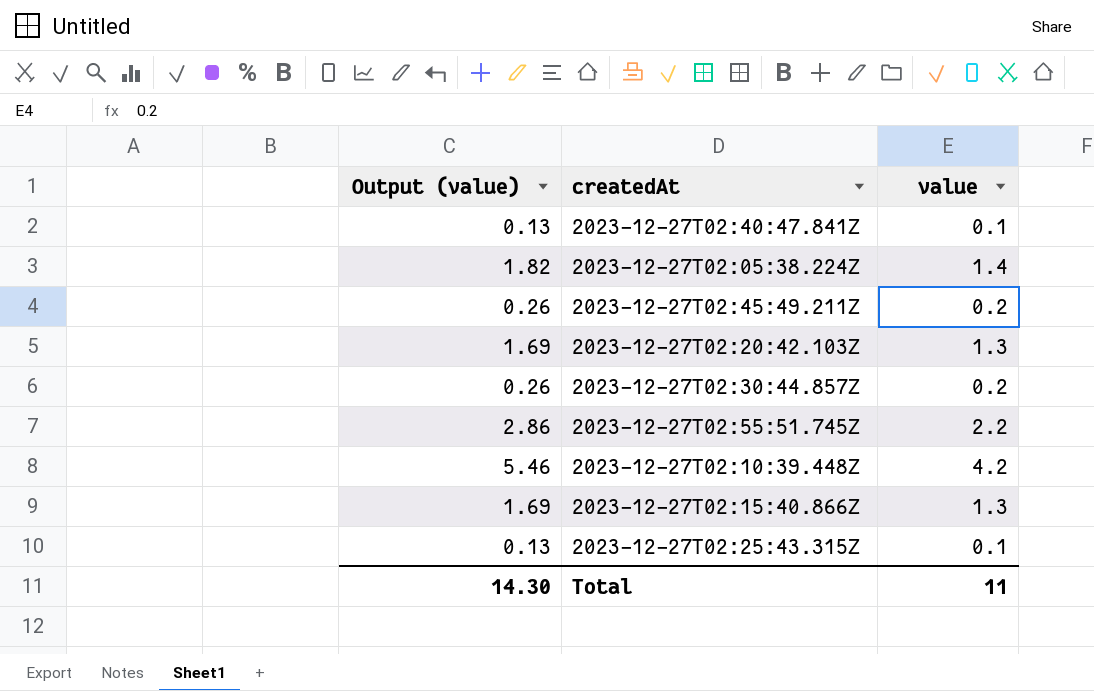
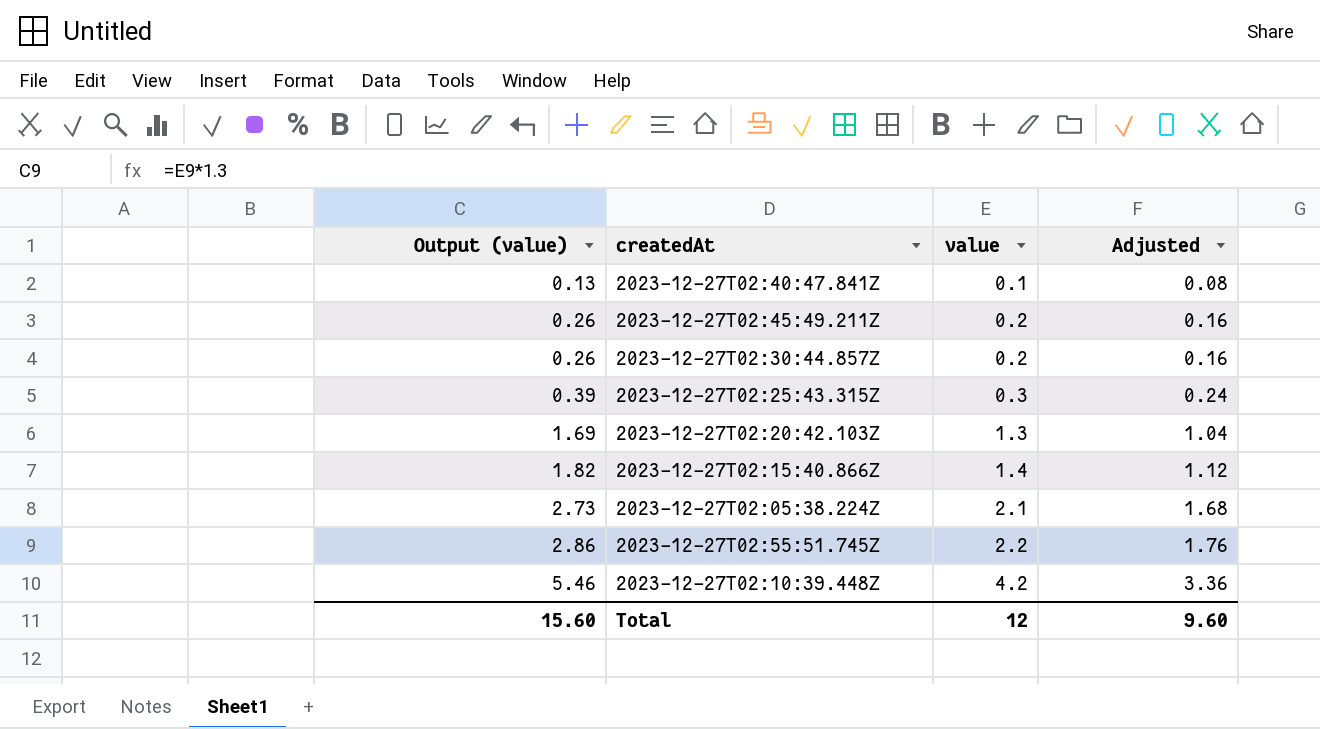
row order: none -> Output (value) ascending
column Adjusted | formula: none -> [value] * 0.8
2023-12-27T02:25:43.315Z | Output (value): 0.13 -> 0.39
2023-12-27T02:25:43.315Z | value: 0.1 -> 0.3
2023-12-27T02:15:40.866Z | Output (value): 1.69 -> 1.82
2023-12-27T02:15:40.866Z | value: 1.3 -> 1.4
2023-12-27T02:05:38.224Z | Output (value): 1.82 -> 2.73
2023-12-27T02:05:38.224Z | value: 1.4 -> 2.1
Total | Output (value): 14.30 -> 15.60
Total | value: 11 -> 12

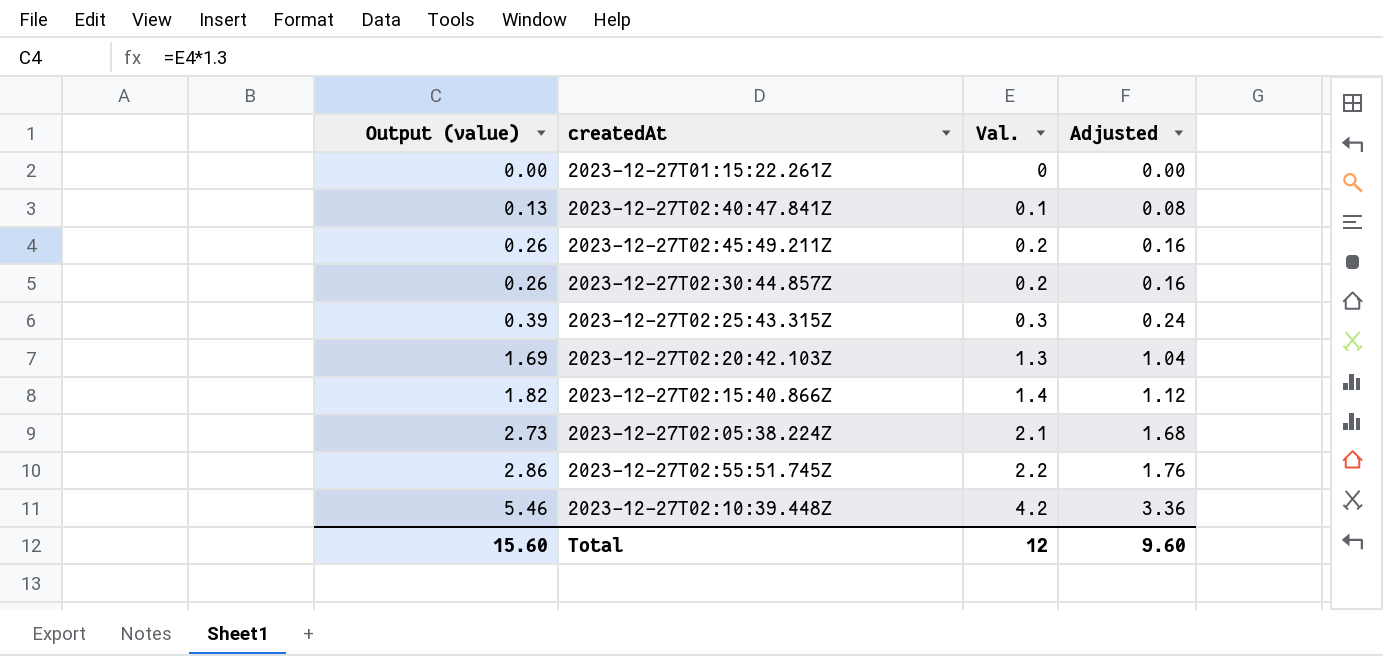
column name: value -> Val.
row 2023-12-27T01:15:22.261Z: none -> 0.00 | 0 | 0.00

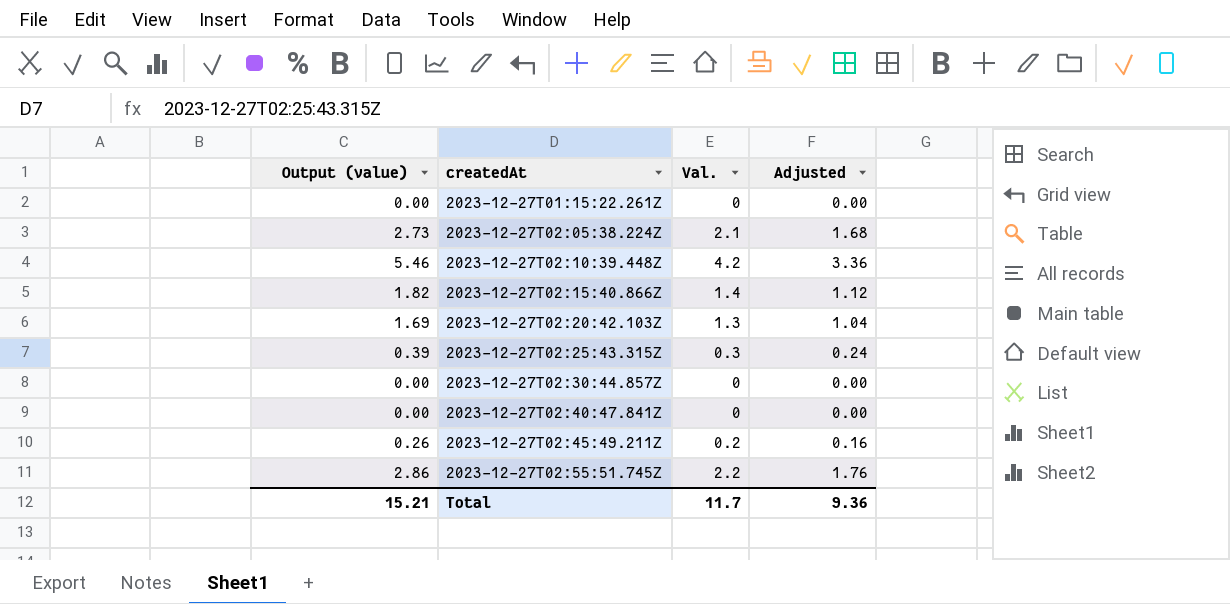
row order: Output (value) ascending -> createdAt ascending
2023-12-27T02:30:44.857Z | Output (value): 0.26 -> 0.00
2023-12-27T02:30:44.857Z | Val.: 0.2 -> 0
2023-12-27T02:30:44.857Z | Adjusted: 0.16 -> 0.00
2023-12-27T02:40:47.841Z | Output (value): 0.13 -> 0.00
2023-12-27T02:40:47.841Z | Val.: 0.1 -> 0
2023-12-27T02:40:47.841Z | Adjusted: 0.08 -> 0.00
Total | Output (value): 15.60 -> 15.21
Total | Val.: 12 -> 11.7
Total | Adjusted: 9.60 -> 9.36

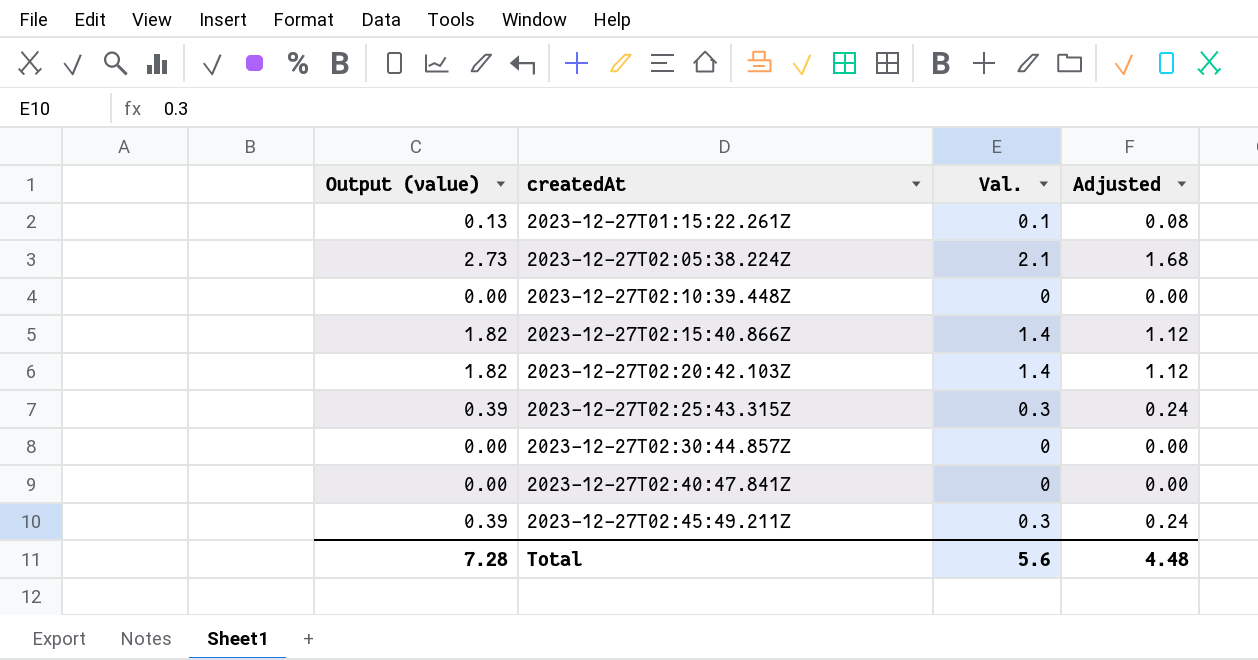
row 2023-12-27T02:55:51.745Z: 2.86 | 2.2 | 1.76 -> none
2023-12-27T01:15:22.261Z | Output (value): 0.00 -> 0.13
2023-12-27T01:15:22.261Z | Val.: 0 -> 0.1
2023-12-27T01:15:22.261Z | Adjusted: 0.00 -> 0.08
2023-12-27T02:10:39.448Z | Output (value): 5.46 -> 0.00
2023-12-27T02:10:39.448Z | Val.: 4.2 -> 0
2023-12-27T02:10:39.448Z | Adjusted: 3.36 -> 0.00
2023-12-27T02:20:42.103Z | Output (value): 1.69 -> 1.82
2023-12-27T02:20:42.103Z | Val.: 1.3 -> 1.4
2023-12-27T02:20:42.103Z | Adjusted: 1.04 -> 1.12
2023-12-27T02:45:49.211Z | Output (value): 0.26 -> 0.39
2023-12-27T02:45:49.211Z | Val.: 0.2 -> 0.3
2023-12-27T02:45:49.211Z | Adjusted: 0.16 -> 0.24
Total | Output (value): 15.21 -> 7.28
Total | Val.: 11.7 -> 5.6
Total | Adjusted: 9.36 -> 4.48

